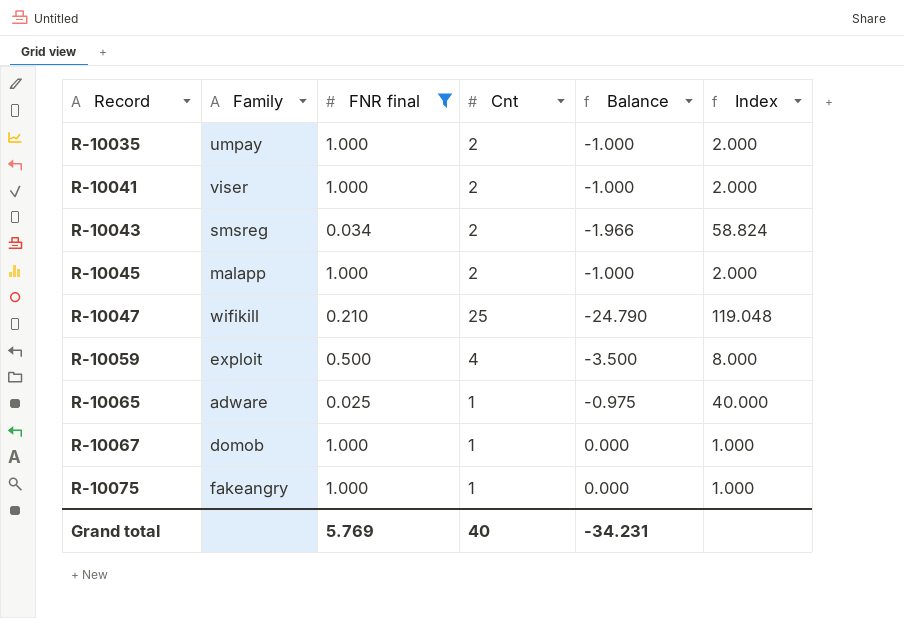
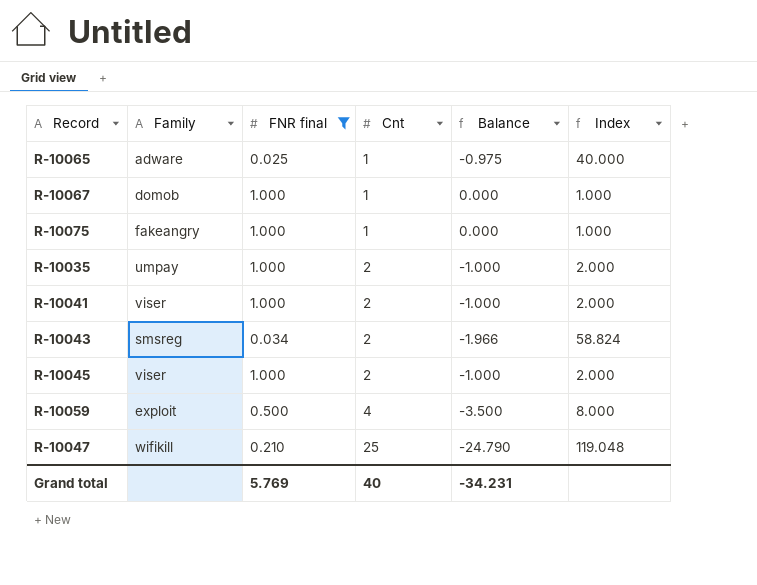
row order: Record ascending -> Cnt ascending
R-10045 | Family: malapp -> viser

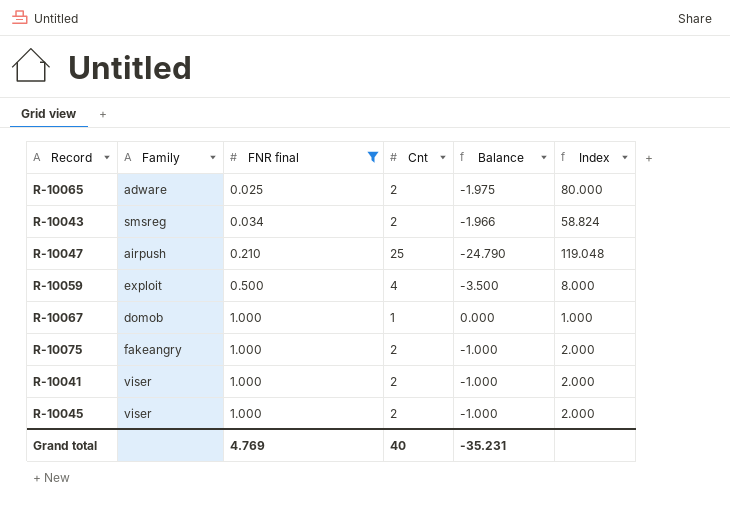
row order: Cnt ascending -> FNR final ascending
row R-10035: umpay | 1.000 | 2 | -1.000 | 2.000 -> none
R-10065 | Cnt: 1 -> 2
R-10065 | Balance: -0.975 -> -1.975
R-10065 | Index: 40.000 -> 80.000
R-10047 | Family: wifikill -> airpush
R-10075 | Cnt: 1 -> 2
R-10075 | Balance: 0.000 -> -1.000
R-10075 | Index: 1.000 -> 2.000
Grand total | FNR final: 5.769 -> 4.769
Grand total | Balance: -34.231 -> -35.231

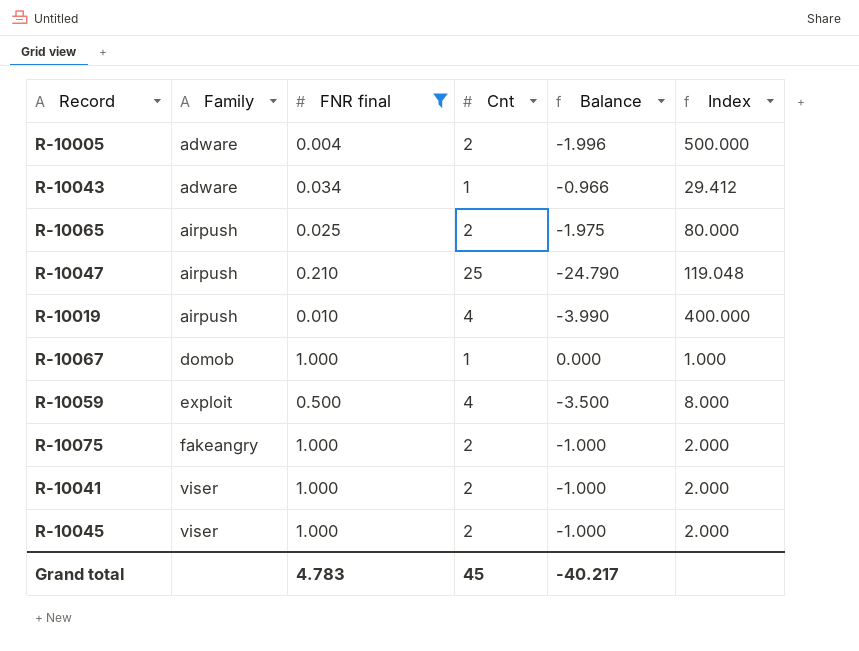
row order: FNR final ascending -> Family ascending
row R-10005: none -> adware | 0.004 | 2 | -1.996 | 500.000
R-10043 | Family: smsreg -> adware
R-10043 | Cnt: 2 -> 1
R-10043 | Balance: -1.966 -> -0.966
R-10043 | Index: 58.824 -> 29.412
R-10065 | Family: adware -> airpush
row R-10019: none -> airpush | 0.010 | 4 | -3.990 | 400.000
Grand total | FNR final: 4.769 -> 4.783
Grand total | Cnt: 40 -> 45
Grand total | Balance: -35.231 -> -40.217

